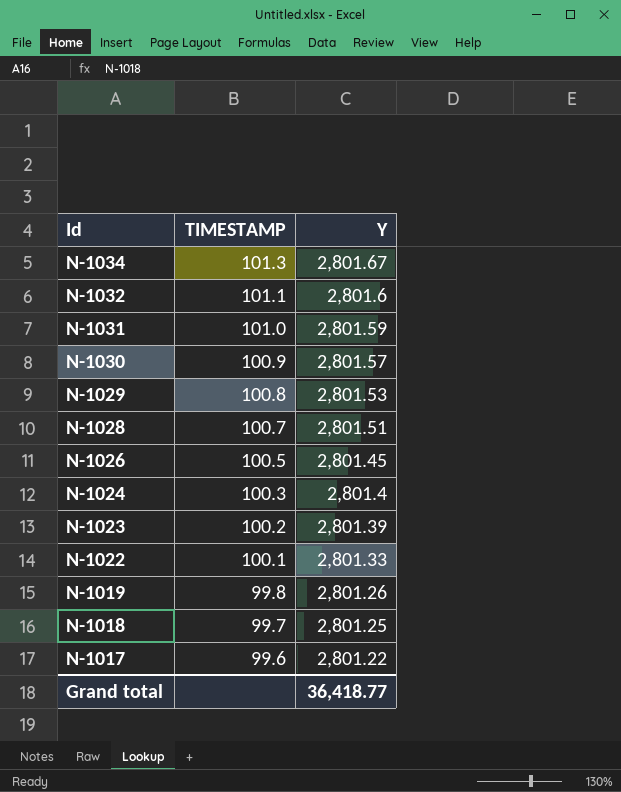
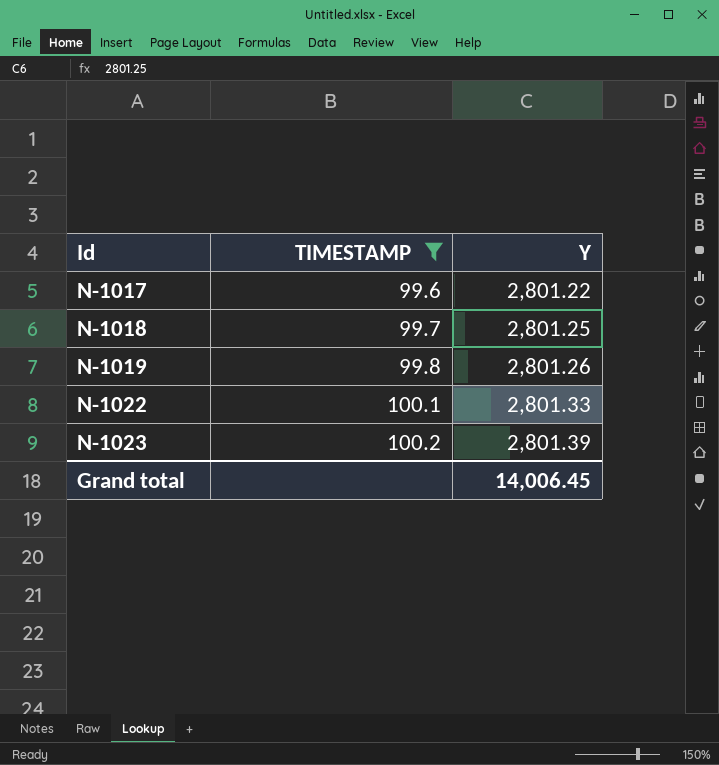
filter: none -> TIMESTAMP <= 100.2
row order: Id descending -> Id ascending
Grand total | Y: 36,418.77 -> 14,006.45

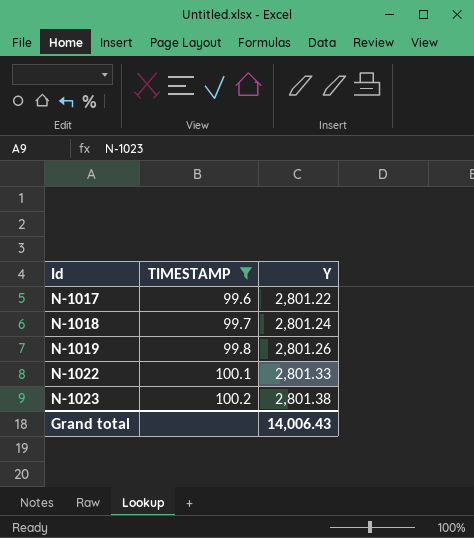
N-1018 | Y: 2,801.25 -> 2,801.24
N-1023 | Y: 2,801.39 -> 2,801.38
Grand total | Y: 14,006.45 -> 14,006.43

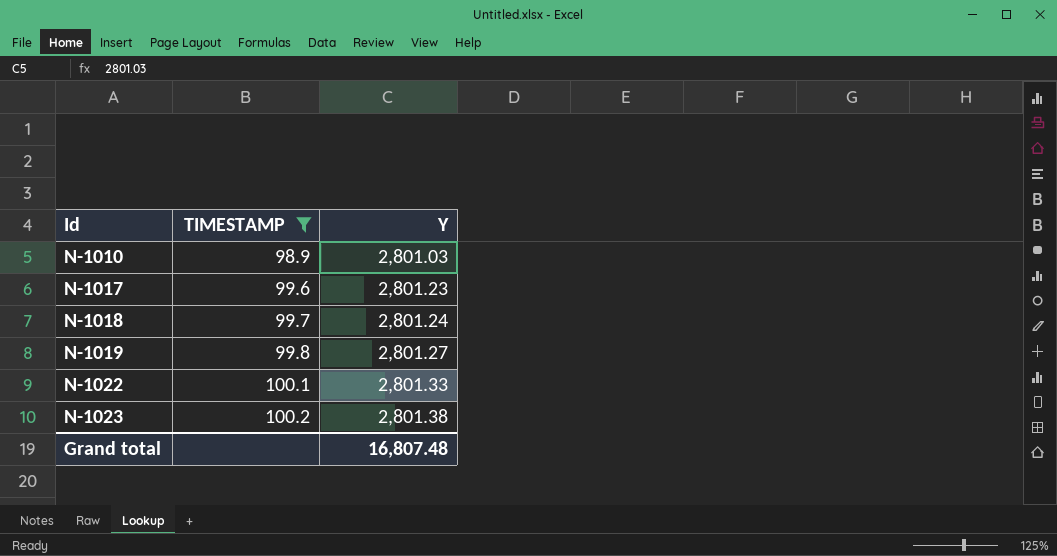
row N-1010: none -> 98.9 | 2,801.03
N-1017 | Y: 2,801.22 -> 2,801.23
N-1019 | Y: 2,801.26 -> 2,801.27
Grand total | Y: 14,006.43 -> 16,807.48

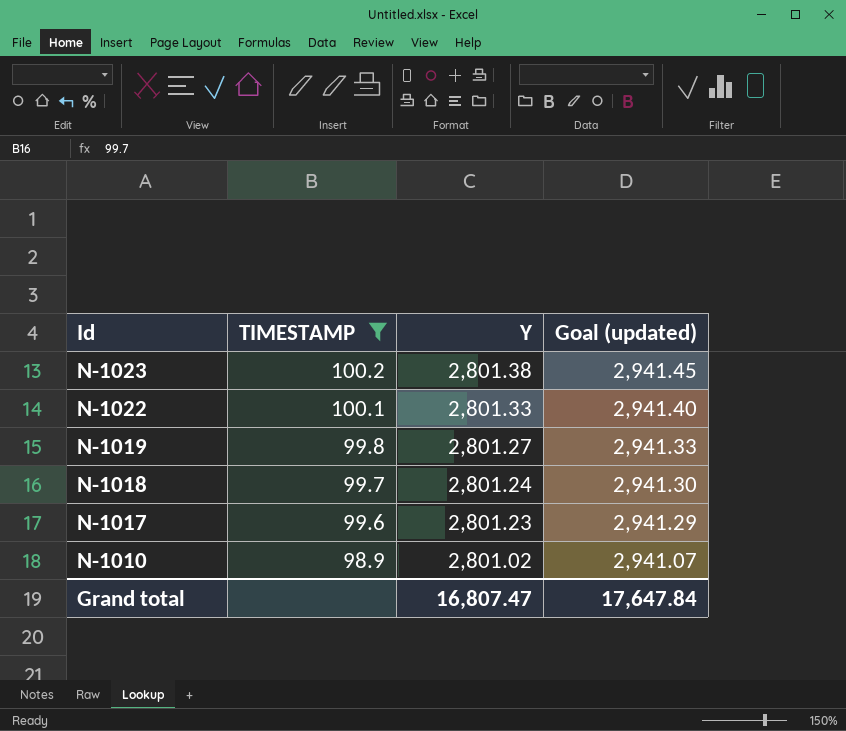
row order: Id ascending -> Id descending
column Goal (updated) | formula: none -> [Y] * 1.05
N-1010 | Y: 2,801.03 -> 2,801.02
Grand total | Y: 16,807.48 -> 16,807.47

